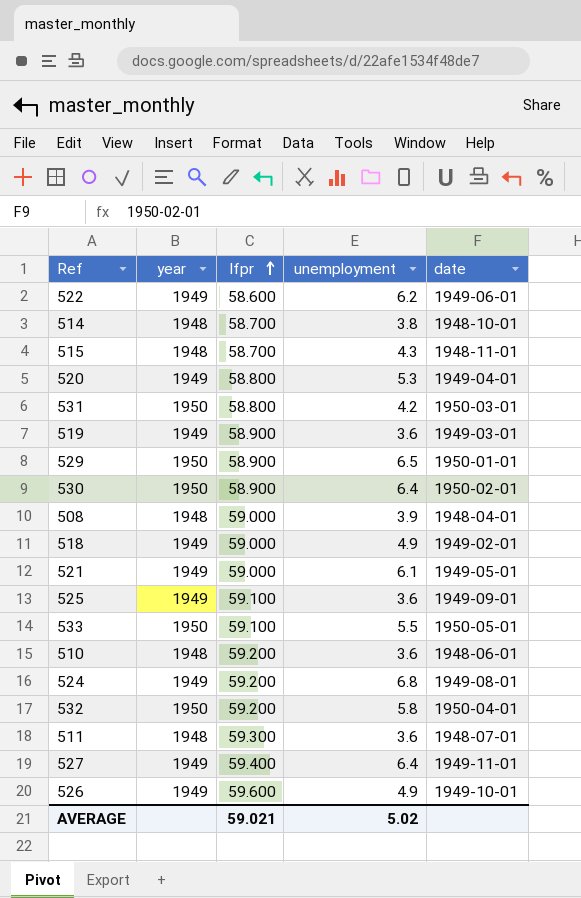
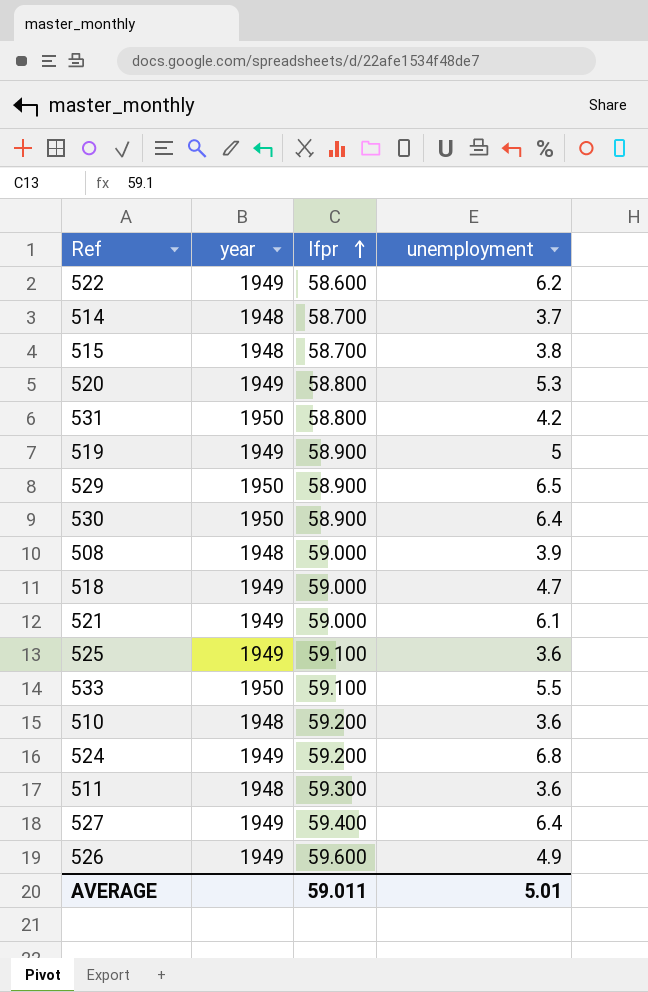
column date | position: 5 -> none
row 532: 1950 | 59.200 | 5.8 | 1950-04-01 -> none
514 | unemployment: 3.8 -> 3.7
515 | unemployment: 4.3 -> 3.8
519 | unemployment: 3.6 -> 5
518 | unemployment: 4.9 -> 4.7
AVERAGE | lfpr: 59.021 -> 59.011
AVERAGE | unemployment: 5.02 -> 5.01

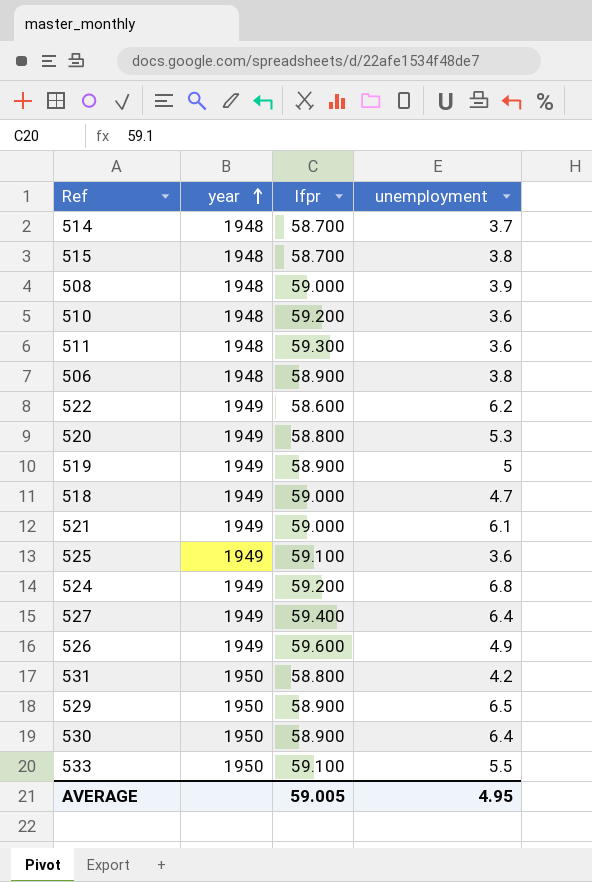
row order: lfpr ascending -> year ascending
row 506: none -> 1948 | 58.900 | 3.8
AVERAGE | lfpr: 59.011 -> 59.005
AVERAGE | unemployment: 5.01 -> 4.95

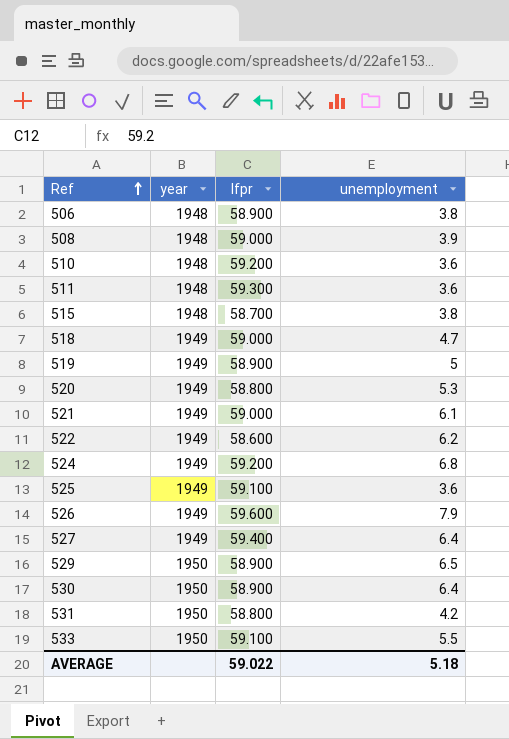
row order: year ascending -> Ref ascending
row 514: 1948 | 58.700 | 3.7 -> none
526 | unemployment: 4.9 -> 7.9
AVERAGE | lfpr: 59.005 -> 59.022
AVERAGE | unemployment: 4.95 -> 5.18

